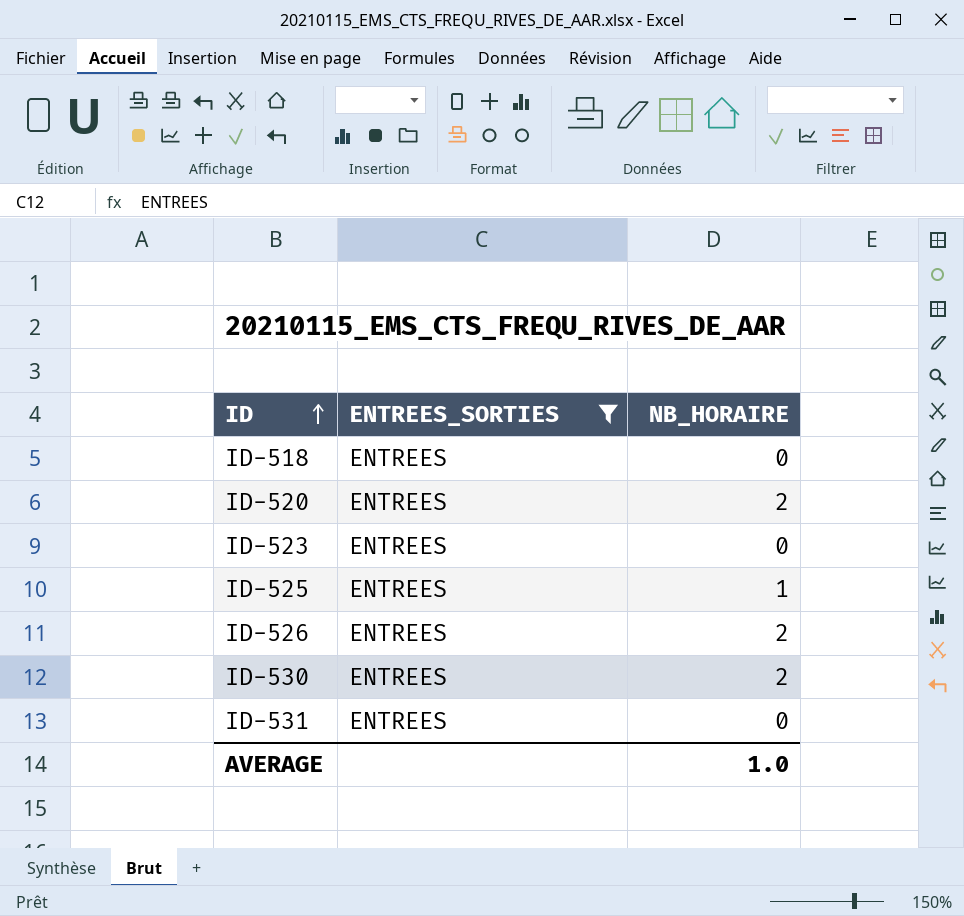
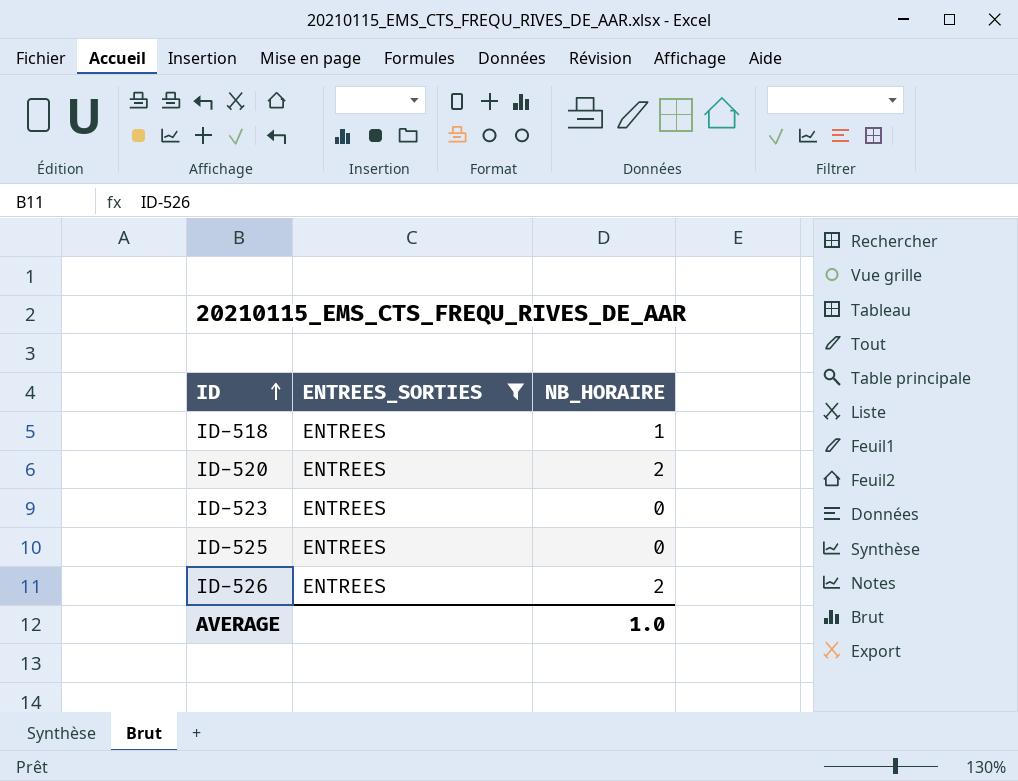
row ID-530: ENTREES | 2 -> none
row ID-531: ENTREES | 0 -> none
ID-518 | NB_HORAIRE: 0 -> 1
ID-525 | NB_HORAIRE: 1 -> 0

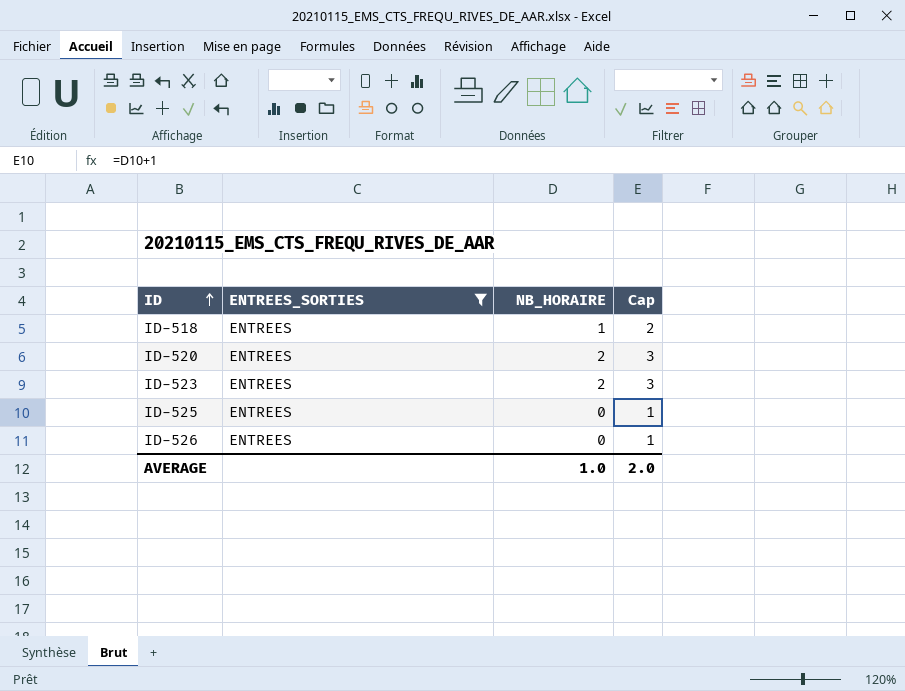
column Cap | formula: none -> [NB_HORAIRE] + 1
ID-523 | NB_HORAIRE: 0 -> 2
ID-526 | NB_HORAIRE: 2 -> 0

